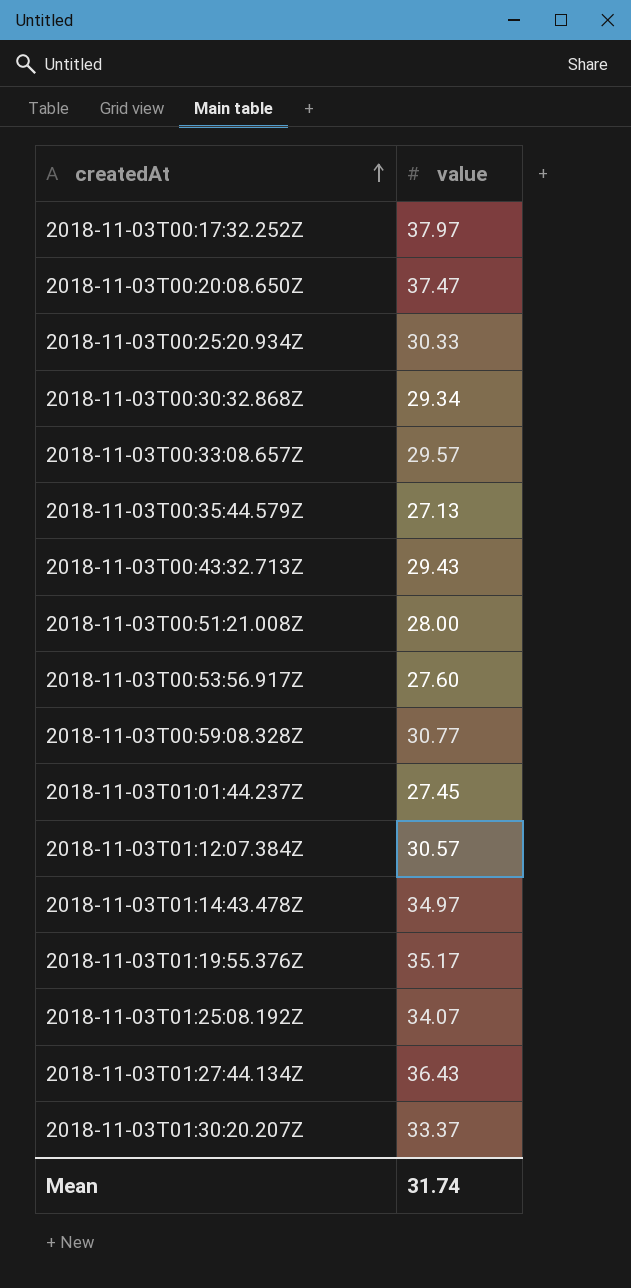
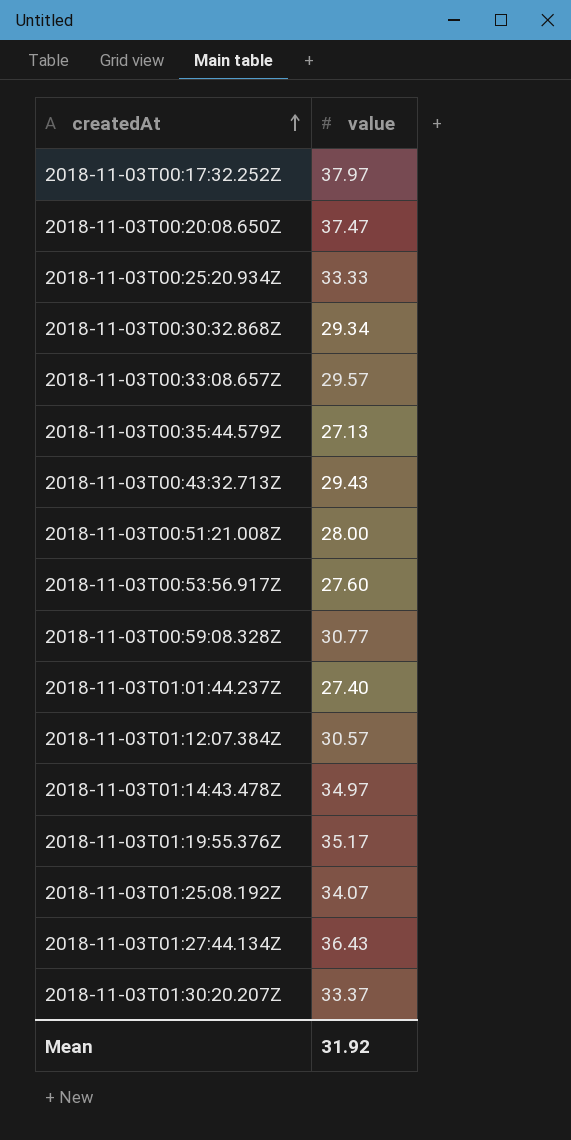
2018-11-03T00:25:20.934Z | value: 30.33 -> 33.33
2018-11-03T01:01:44.237Z | value: 27.45 -> 27.40
Mean | value: 31.74 -> 31.92

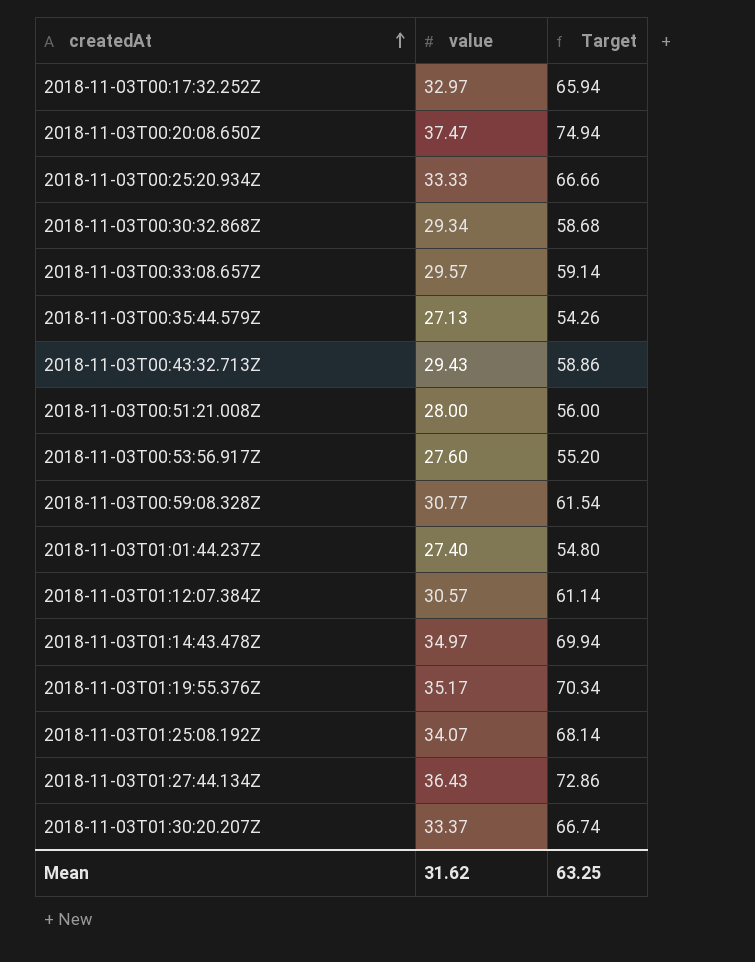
column Target | formula: none -> [value] * 2
2018-11-03T00:17:32.252Z | value: 37.97 -> 32.97
Mean | value: 31.92 -> 31.62

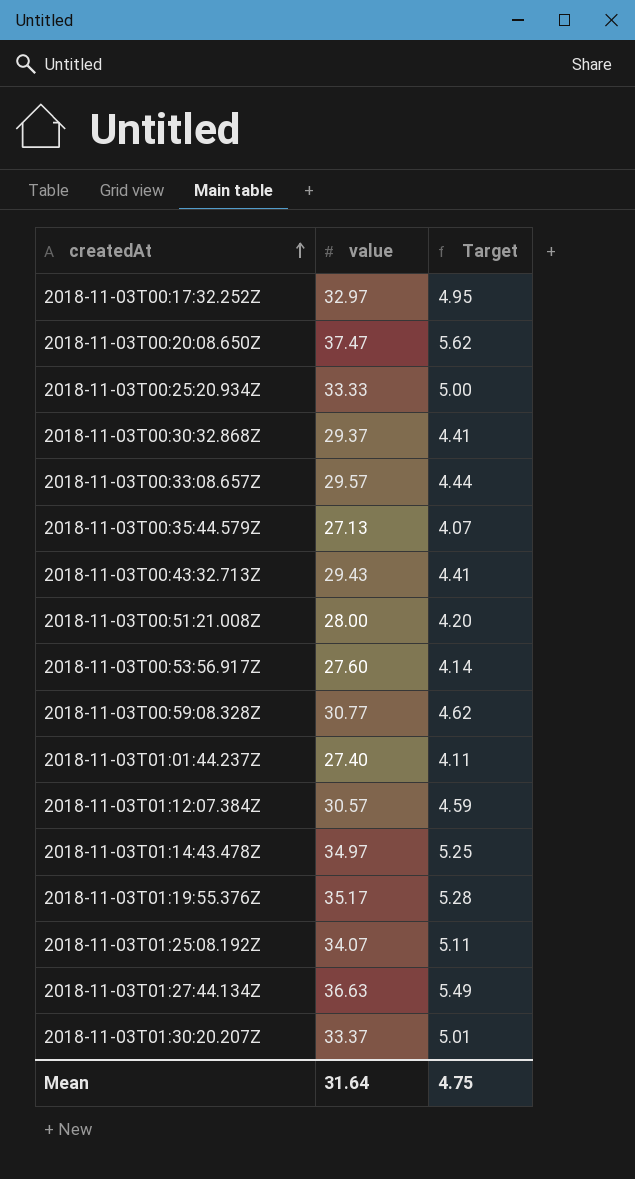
column Target | formula: [value] * 2 -> [value] * 0.15
2018-11-03T00:30:32.868Z | value: 29.34 -> 29.37
2018-11-03T01:27:44.134Z | value: 36.43 -> 36.63
Mean | value: 31.62 -> 31.64
Mean | Target: 63.25 -> 4.75

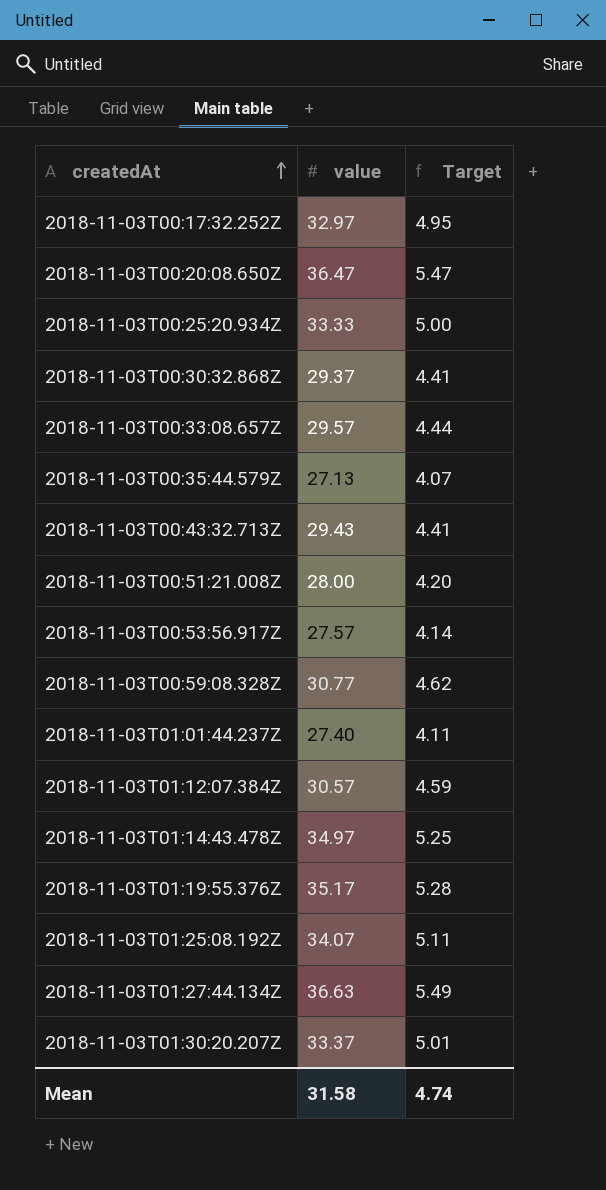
2018-11-03T00:20:08.650Z | value: 37.47 -> 36.47
2018-11-03T00:20:08.650Z | Target: 5.62 -> 5.47
2018-11-03T00:53:56.917Z | value: 27.60 -> 27.57
Mean | value: 31.64 -> 31.58
Mean | Target: 4.75 -> 4.74

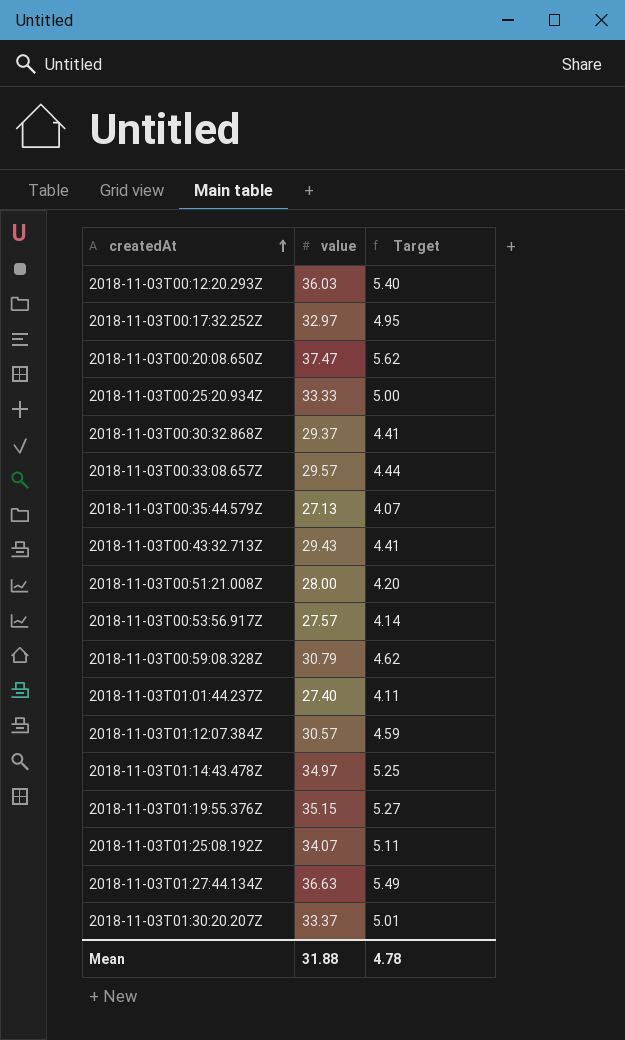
row 2018-11-03T00:12:20.293Z: none -> 36.03 | 5.40
2018-11-03T00:20:08.650Z | value: 36.47 -> 37.47
2018-11-03T00:20:08.650Z | Target: 5.47 -> 5.62
2018-11-03T00:59:08.328Z | value: 30.77 -> 30.79
2018-11-03T01:19:55.376Z | value: 35.17 -> 35.15
2018-11-03T01:19:55.376Z | Target: 5.28 -> 5.27
Mean | value: 31.58 -> 31.88
Mean | Target: 4.74 -> 4.78

